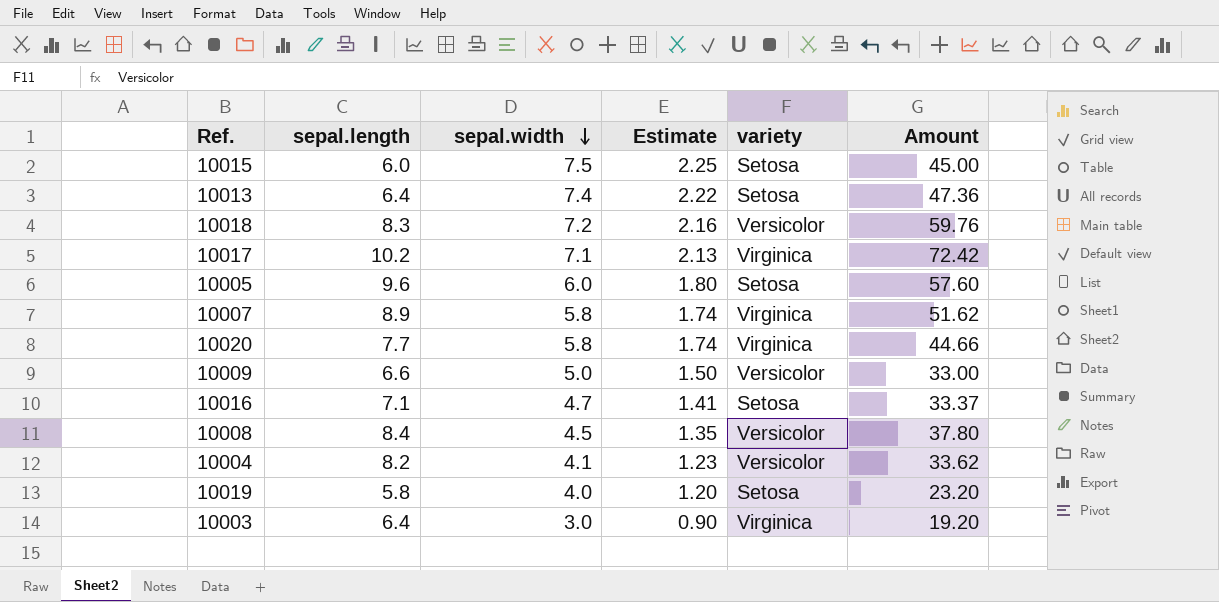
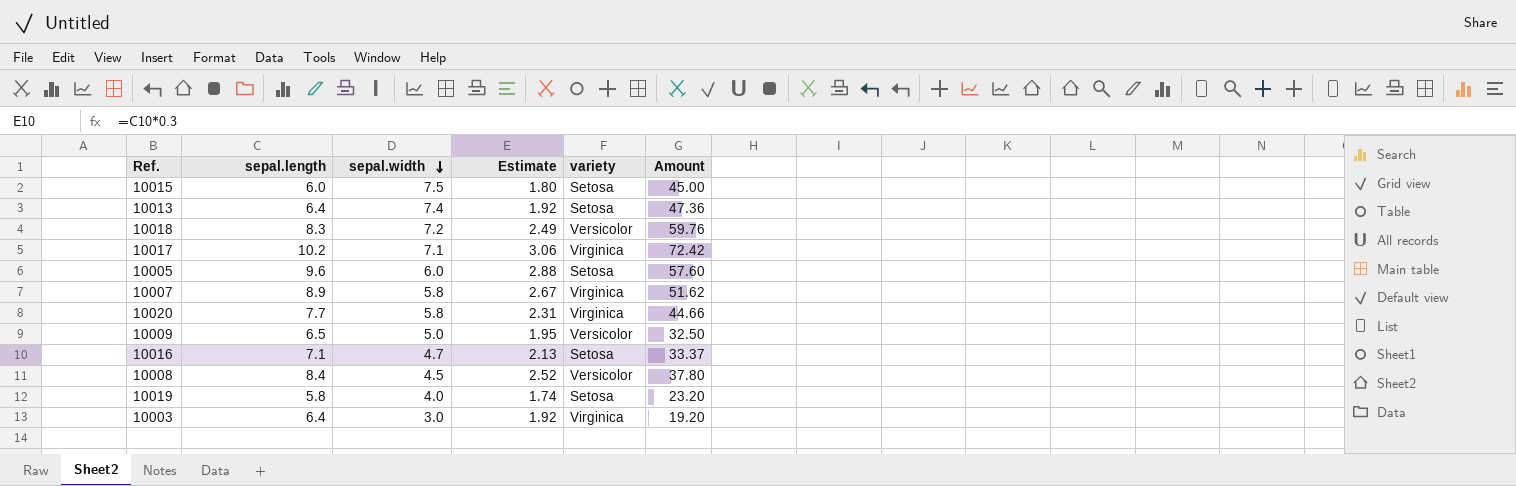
column Estimate | formula: [sepal.width] * 0.3 -> [sepal.length] * 0.3
row 10004: 8.2 | 4.1 | 1.23 | Versicolor | 33.62 -> none
10009 | sepal.length: 6.6 -> 6.5
10009 | Amount: 33.00 -> 32.50

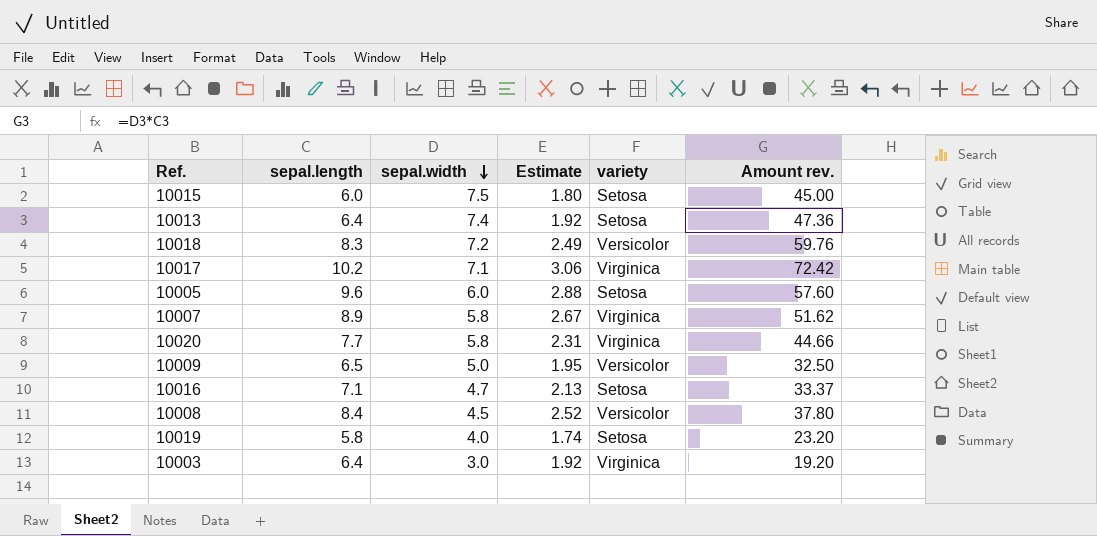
column name: Amount -> Amount rev.

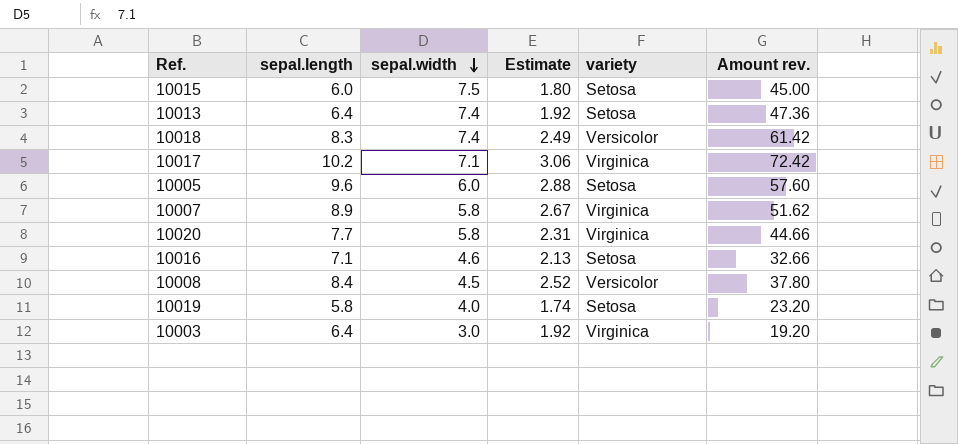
row 10009: 6.5 | 5.0 | 1.95 | Versicolor | 32.50 -> none
10018 | sepal.width: 7.2 -> 7.4
10018 | Amount rev.: 59.76 -> 61.42
10016 | sepal.width: 4.7 -> 4.6
10016 | Amount rev.: 33.37 -> 32.66

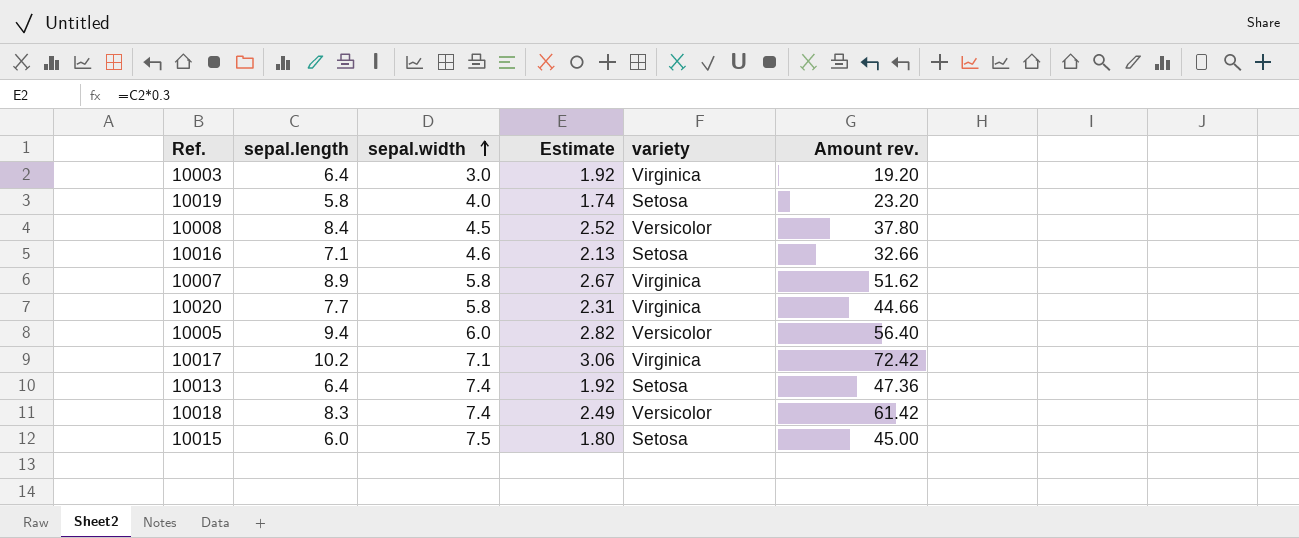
row order: sepal.width descending -> sepal.width ascending
10005 | sepal.length: 9.6 -> 9.4
10005 | Estimate: 2.88 -> 2.82
10005 | variety: Setosa -> Versicolor
10005 | Amount rev.: 57.60 -> 56.40

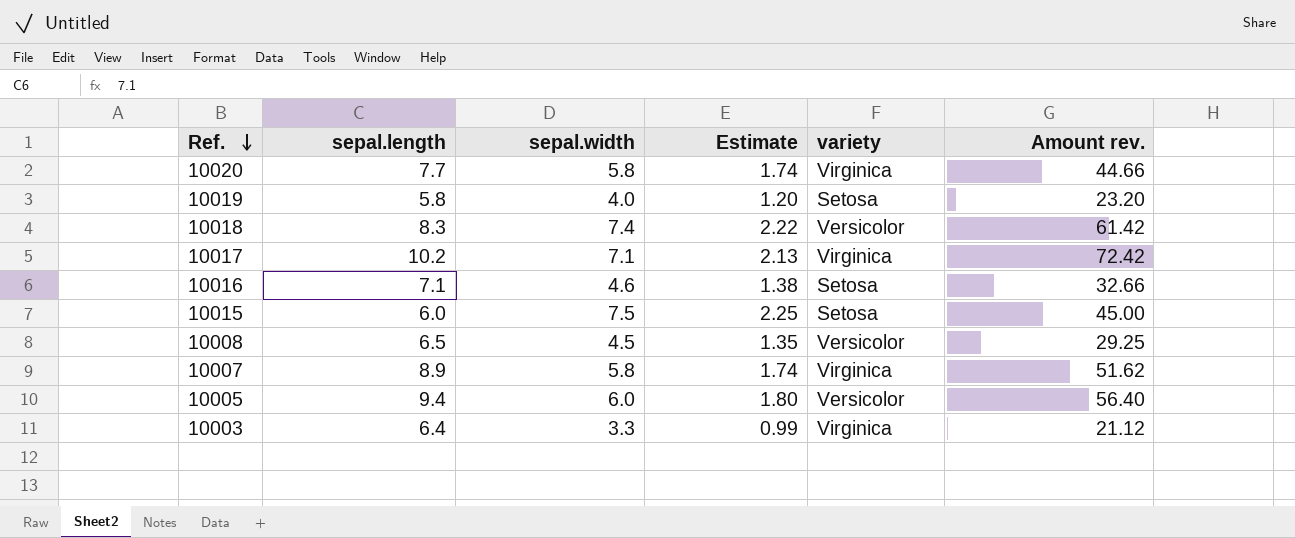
row order: sepal.width ascending -> Ref. descending
column Estimate | formula: [sepal.length] * 0.3 -> [sepal.width] * 0.3
row 10013: 6.4 | 7.4 | 1.92 | Setosa | 47.36 -> none
10008 | sepal.length: 8.4 -> 6.5
10008 | Amount rev.: 37.80 -> 29.25
10003 | sepal.width: 3.0 -> 3.3
10003 | Amount rev.: 19.20 -> 21.12

